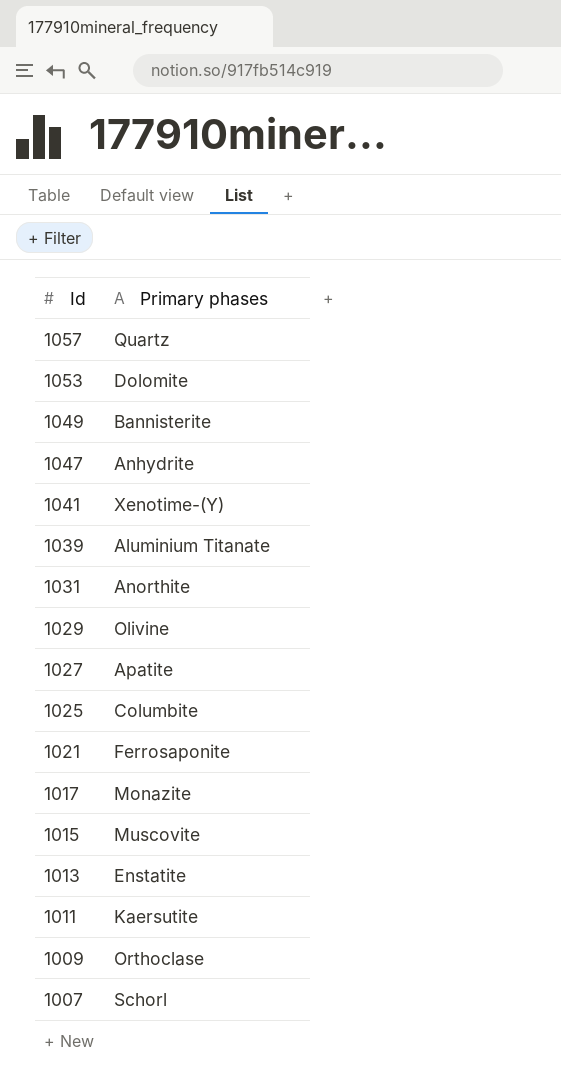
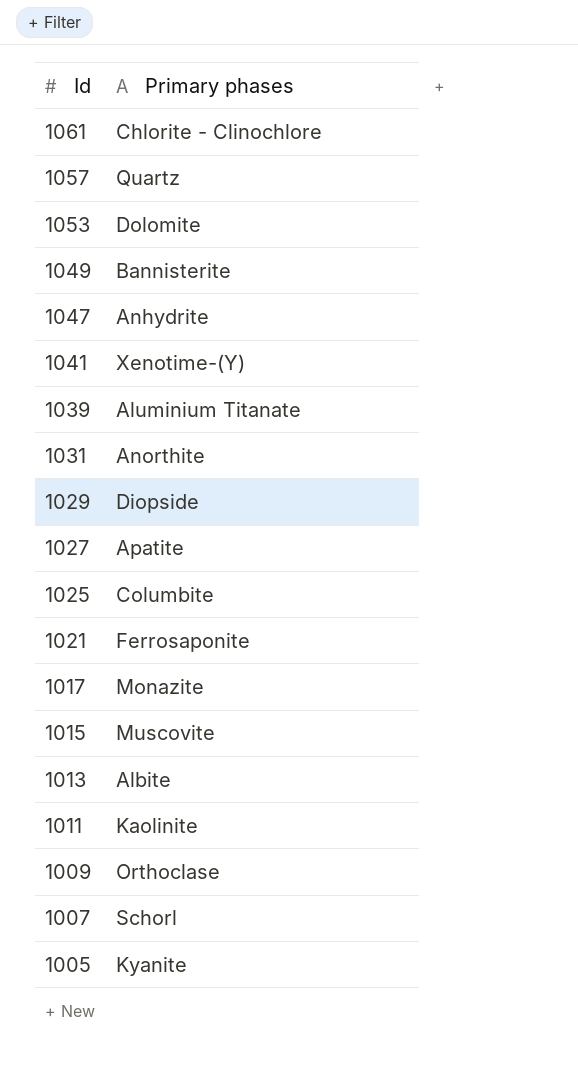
row 1061: none -> Chlorite - Clinochlore
1029 | Primary phases: Olivine -> Diopside
1013 | Primary phases: Enstatite -> Albite
1011 | Primary phases: Kaersutite -> Kaolinite
row 1005: none -> Kyanite

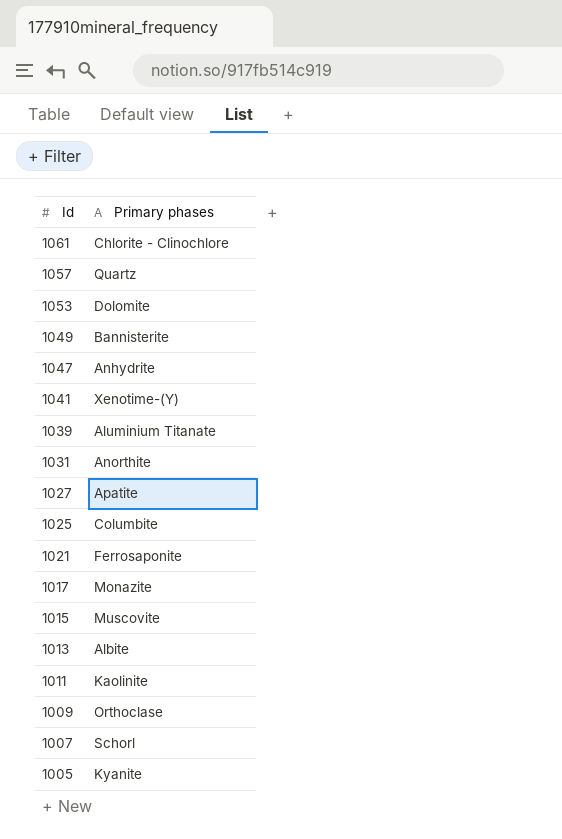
row 1029: Diopside -> none

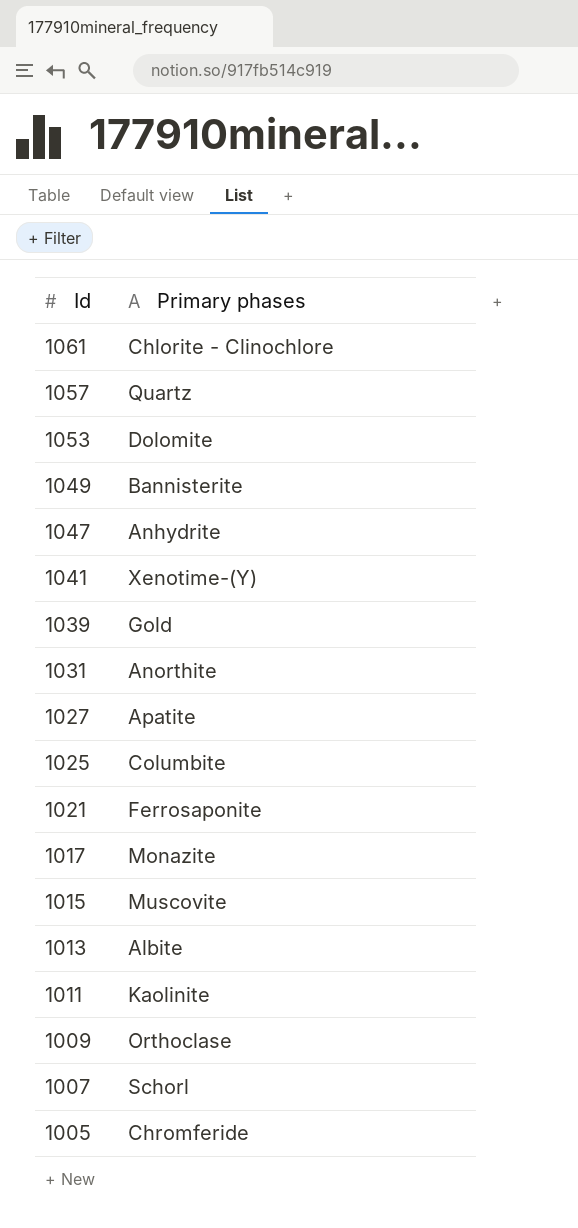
1039 | Primary phases: Aluminium Titanate -> Gold
1005 | Primary phases: Kyanite -> Chromferide

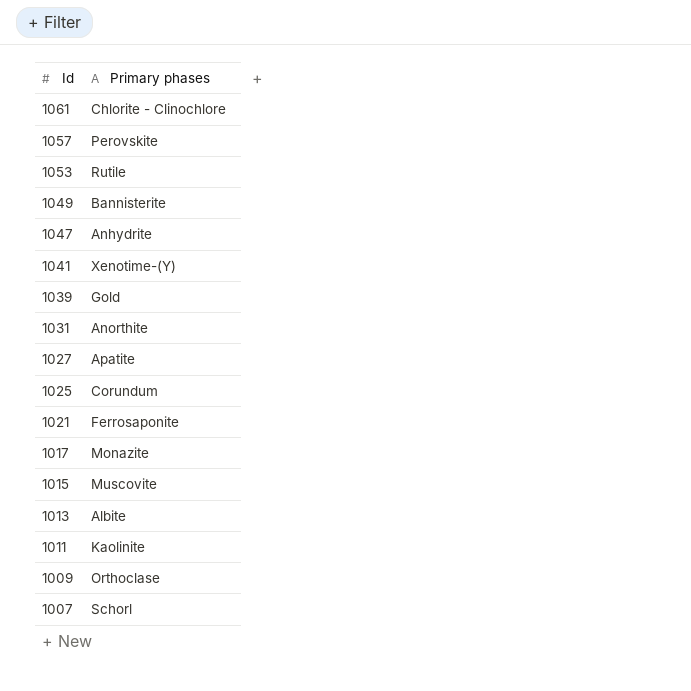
row 1005: Chromferide -> none
1057 | Primary phases: Quartz -> Perovskite
1053 | Primary phases: Dolomite -> Rutile
1025 | Primary phases: Columbite -> Corundum

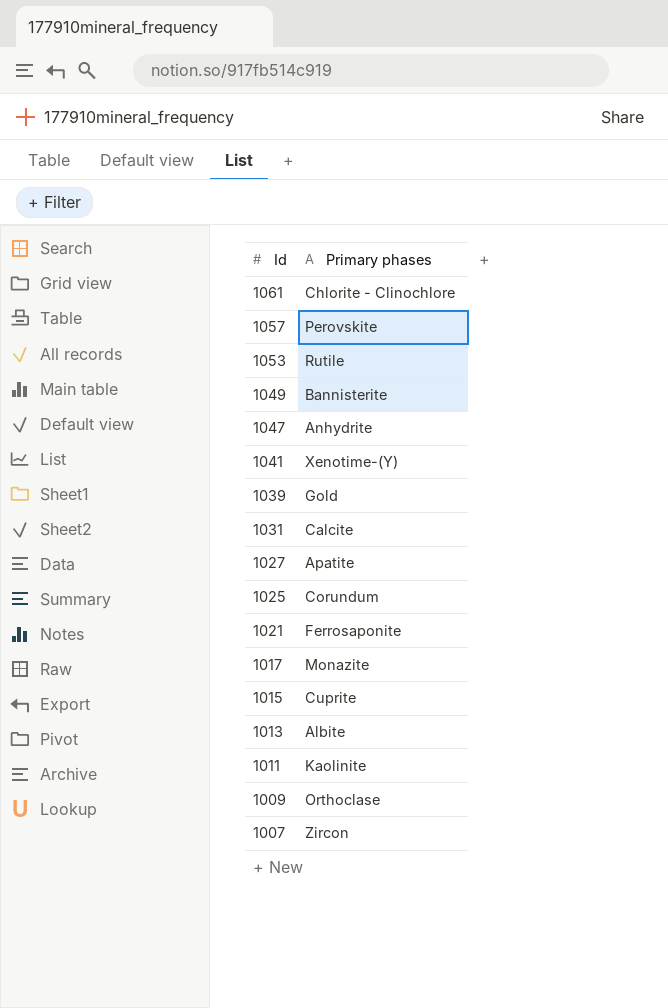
1031 | Primary phases: Anorthite -> Calcite
1015 | Primary phases: Muscovite -> Cuprite
1007 | Primary phases: Schorl -> Zircon

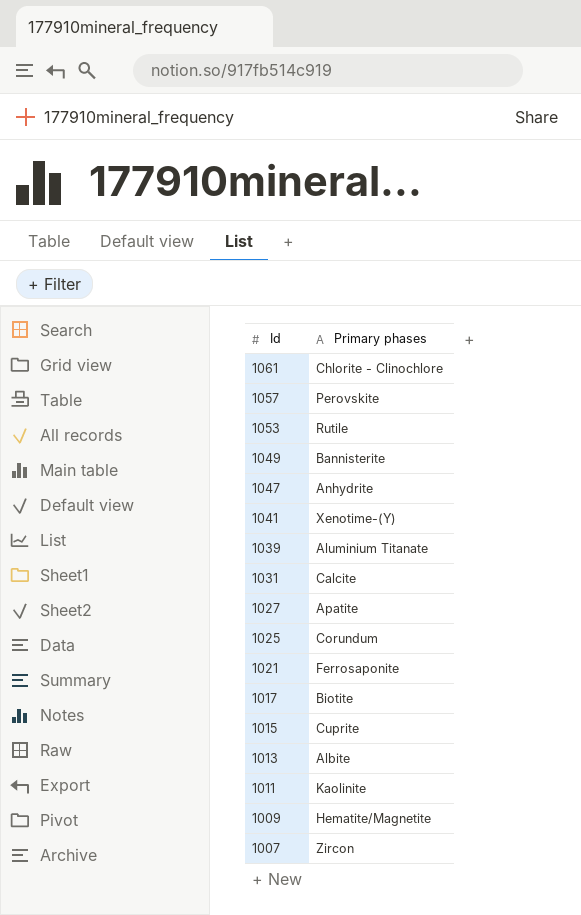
1039 | Primary phases: Gold -> Aluminium Titanate
1017 | Primary phases: Monazite -> Biotite
1009 | Primary phases: Orthoclase -> Hematite/Magnetite

